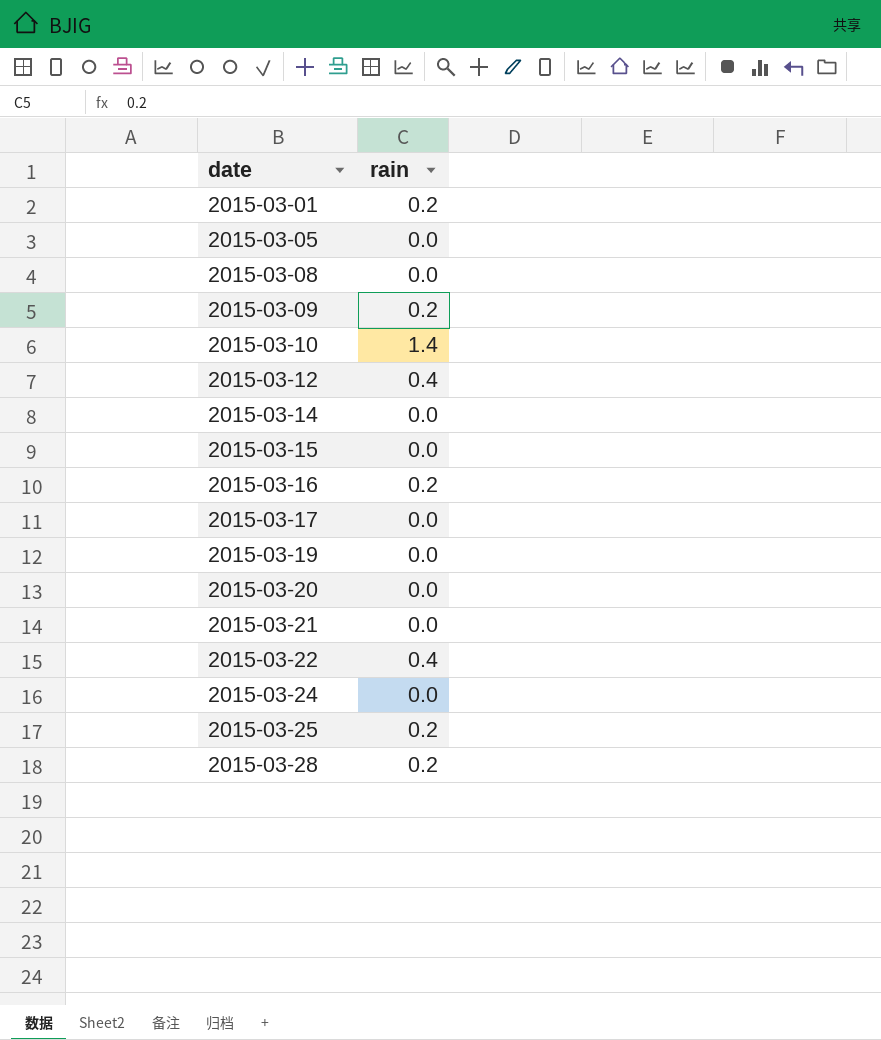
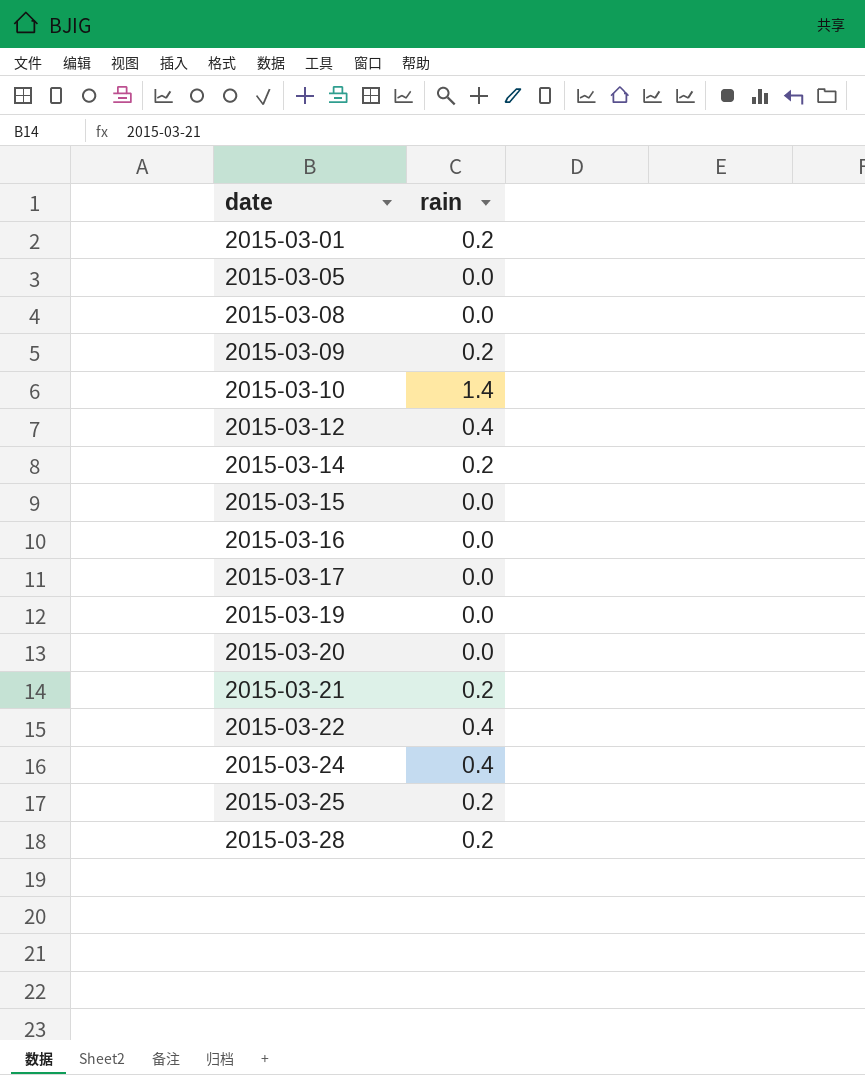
2015-03-14 | rain: 0.0 -> 0.2
2015-03-16 | rain: 0.2 -> 0.0
2015-03-21 | rain: 0.0 -> 0.2
2015-03-24 | rain: 0.0 -> 0.4

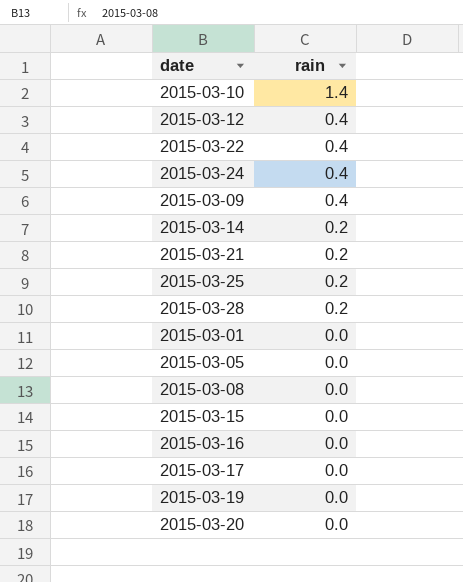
row order: date ascending -> rain descending
2015-03-09 | rain: 0.2 -> 0.4
2015-03-01 | rain: 0.2 -> 0.0

